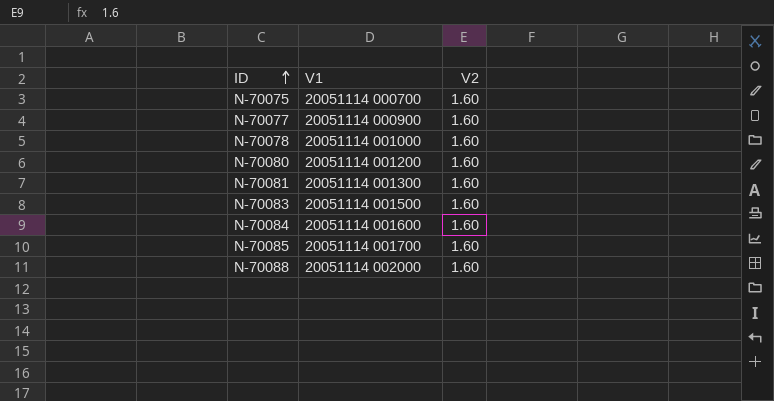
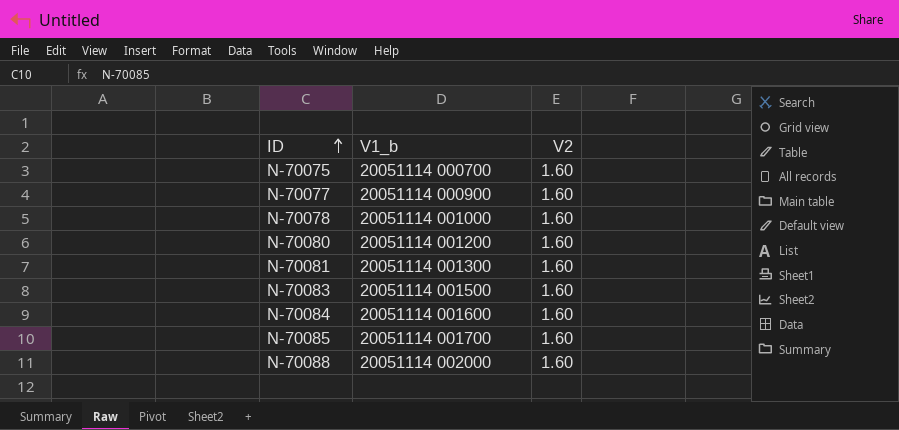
column name: V1 -> V1_b

